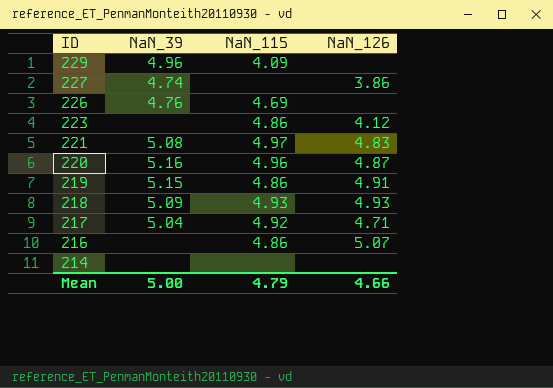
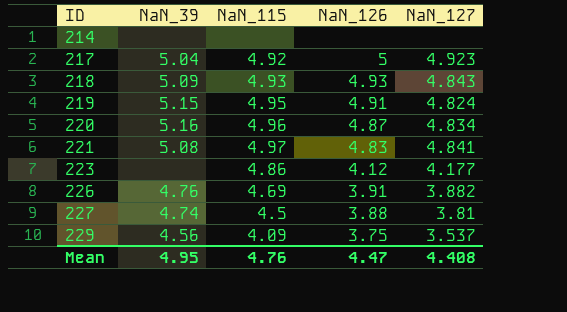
row order: ID descending -> ID ascending
column NaN_127 | position: none -> 5
row 216: none | 4.86 | 5.07 -> none
217 | NaN_126: 4.71 -> 5
219 | NaN_115: 4.86 -> 4.95
226 | NaN_126: none -> 3.91
227 | NaN_115: none -> 4.5
227 | NaN_126: 3.86 -> 3.88
229 | NaN_39: 4.96 -> 4.56
229 | NaN_126: none -> 3.75
Mean | NaN_39: 5.00 -> 4.95
Mean | NaN_115: 4.79 -> 4.76
Mean | NaN_126: 4.66 -> 4.47

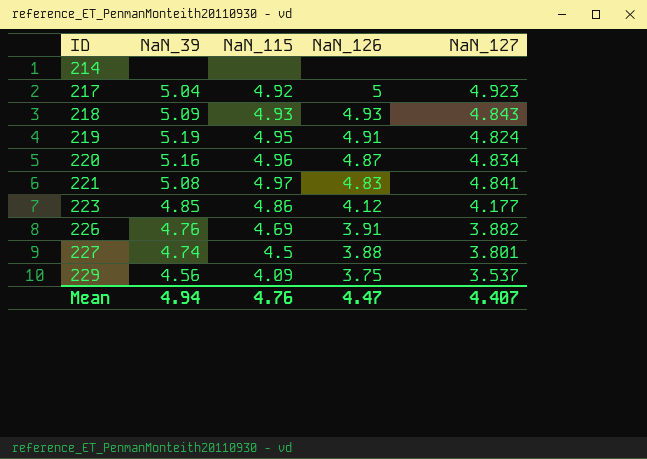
219 | NaN_39: 5.15 -> 5.19
223 | NaN_39: none -> 4.85
227 | NaN_127: 3.81 -> 3.801
Mean | NaN_39: 4.95 -> 4.94
Mean | NaN_127: 4.408 -> 4.407

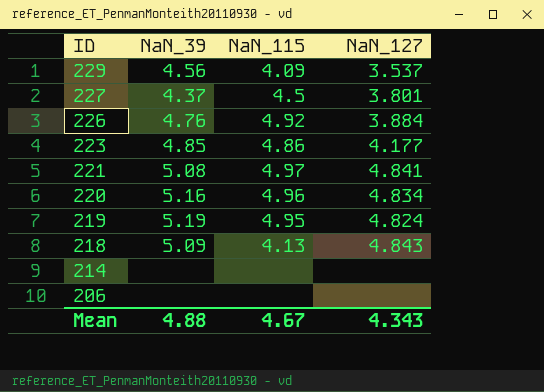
row order: ID ascending -> ID descending
column NaN_126 | position: 4 -> none
row 217: 5.04 | 4.92 | 5 | 4.923 -> none
227 | NaN_39: 4.74 -> 4.37
226 | NaN_115: 4.69 -> 4.92
226 | NaN_127: 3.882 -> 3.884
218 | NaN_115: 4.93 -> 4.13
row 206: none -> none | none | none
Mean | NaN_39: 4.94 -> 4.88
Mean | NaN_115: 4.76 -> 4.67
Mean | NaN_127: 4.407 -> 4.343

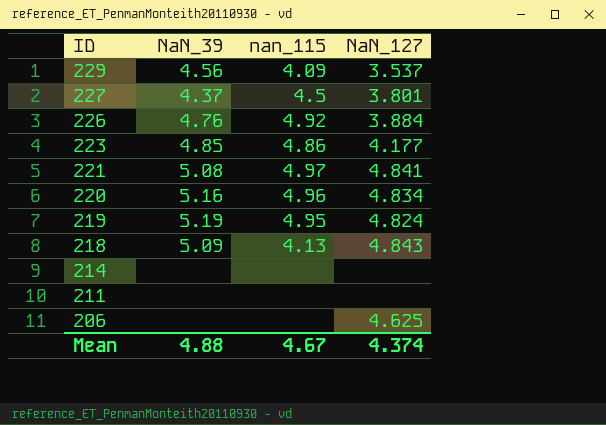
column name: NaN_115 -> nan_115
row 211: none -> none | none | none
206 | NaN_127: none -> 4.625
Mean | NaN_127: 4.343 -> 4.374

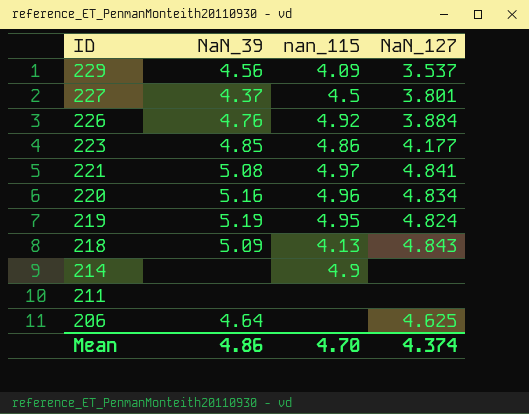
214 | nan_115: none -> 4.9
206 | NaN_39: none -> 4.64
Mean | NaN_39: 4.88 -> 4.86
Mean | nan_115: 4.67 -> 4.70

